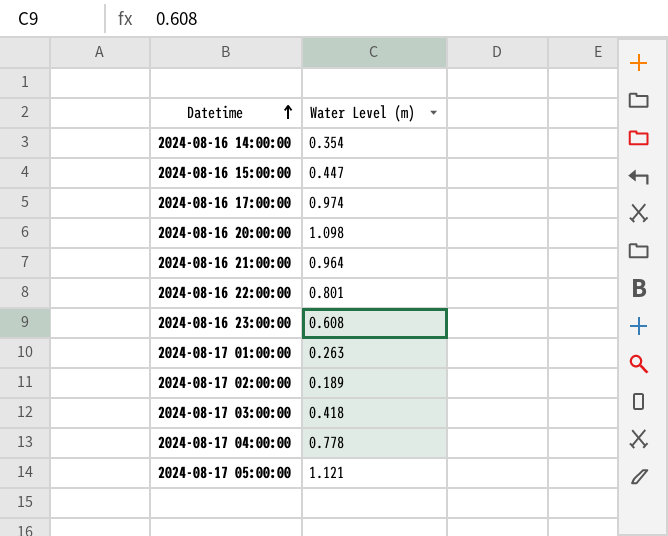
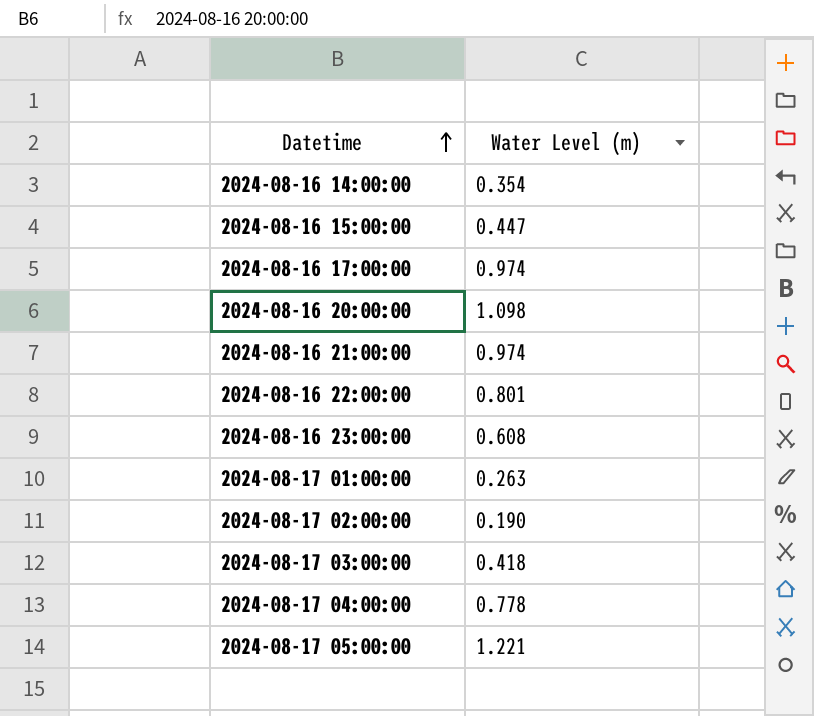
2024-08-16 21:00:00 | Water Level (m): 0.964 -> 0.974
2024-08-17 02:00:00 | Water Level (m): 0.189 -> 0.190
2024-08-17 05:00:00 | Water Level (m): 1.121 -> 1.221

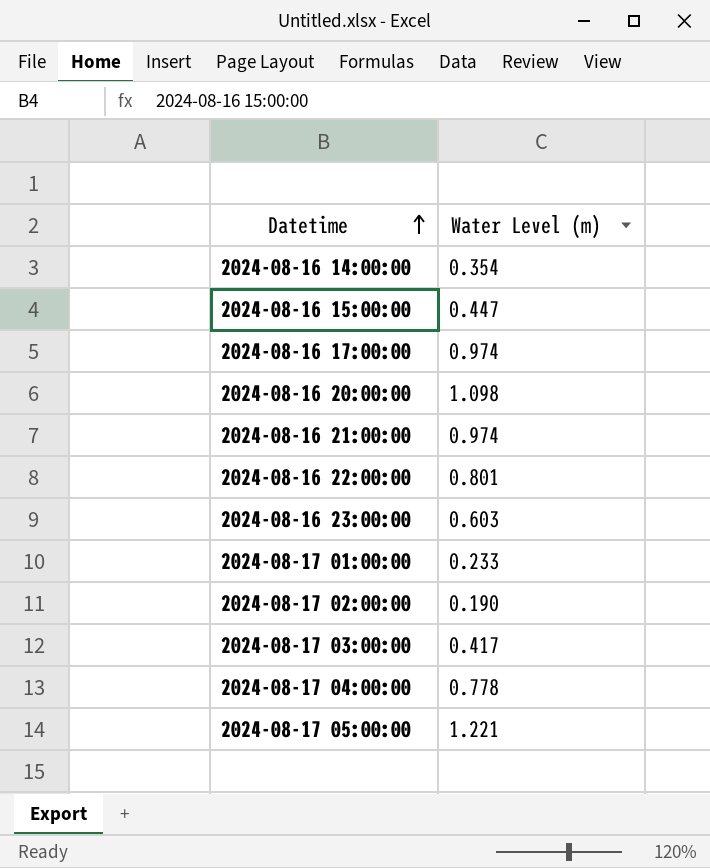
2024-08-16 23:00:00 | Water Level (m): 0.608 -> 0.603
2024-08-17 01:00:00 | Water Level (m): 0.263 -> 0.233
2024-08-17 03:00:00 | Water Level (m): 0.418 -> 0.417

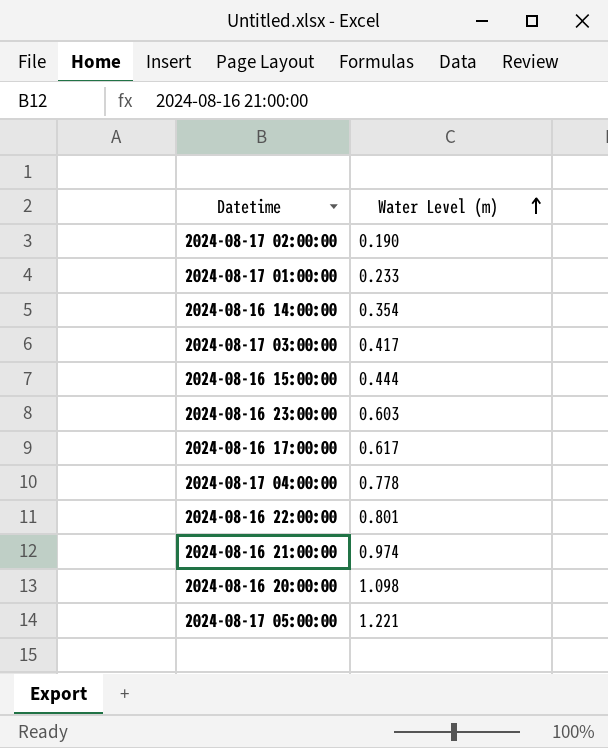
row order: Datetime ascending -> Water Level (m) ascending
2024-08-16 15:00:00 | Water Level (m): 0.447 -> 0.444
2024-08-16 17:00:00 | Water Level (m): 0.974 -> 0.617

